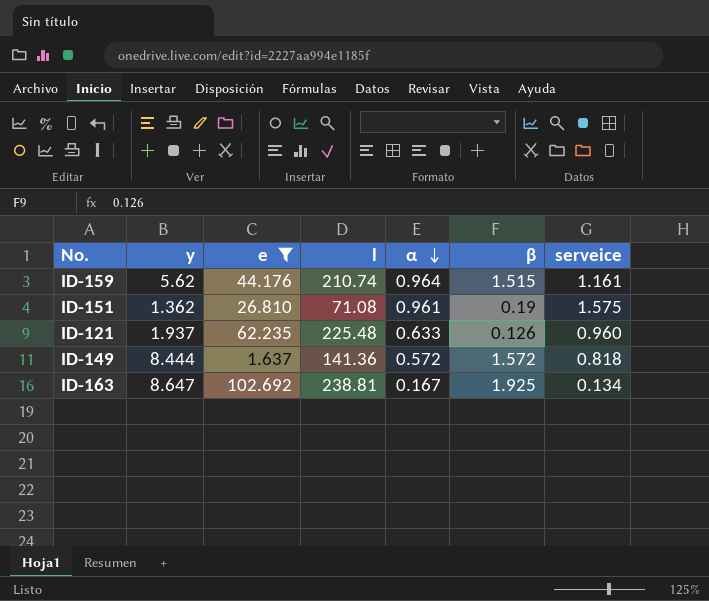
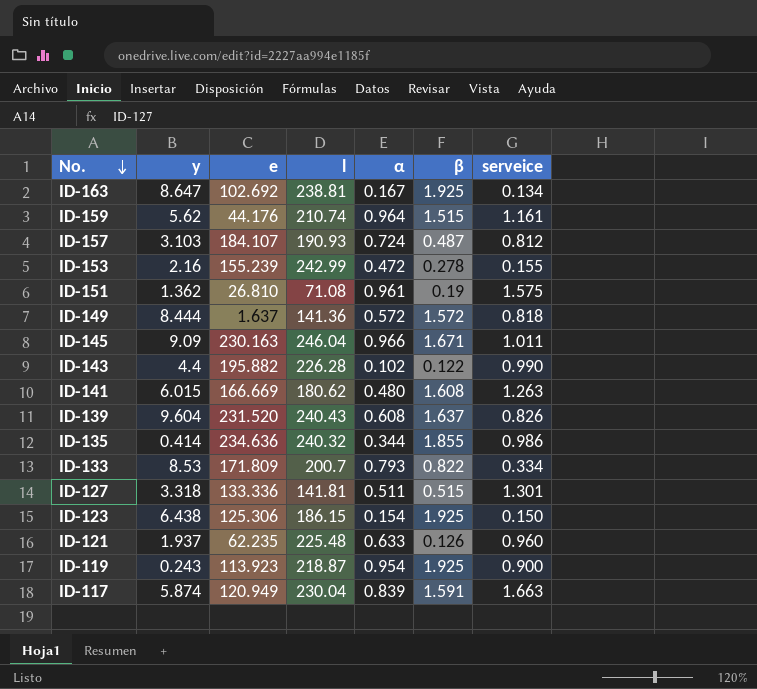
filter: e <= 102.692 -> none
row order: α descending -> No. descending

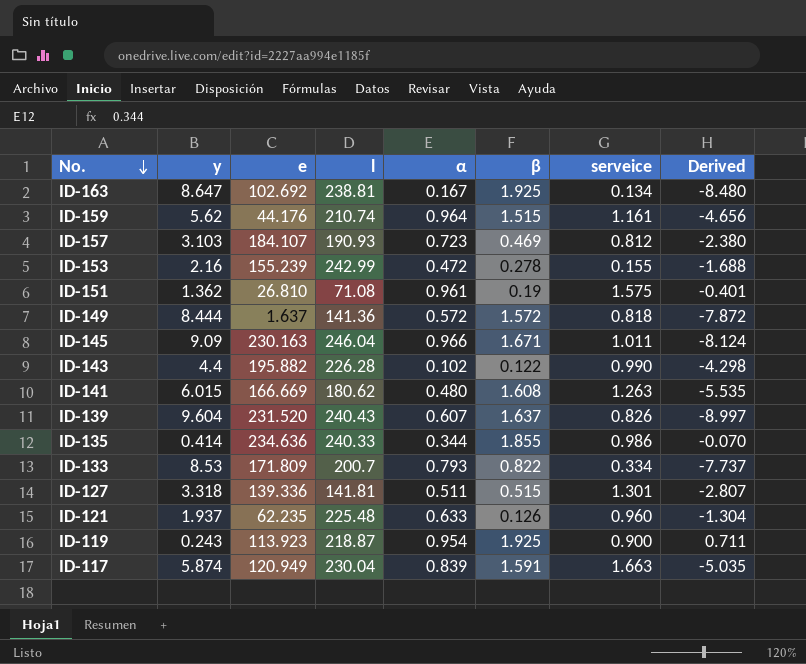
column Derived | formula: none -> [α] - [y]
row ID-123: 6.438 | 125.306 | 186.15 | 0.154 | 1.925 | 0.150 -> none
ID-157 | α: 0.724 -> 0.723
ID-157 | β: 0.487 -> 0.469
ID-139 | α: 0.608 -> 0.607
ID-135 | l: 240.32 -> 240.33
ID-127 | e: 133.336 -> 139.336

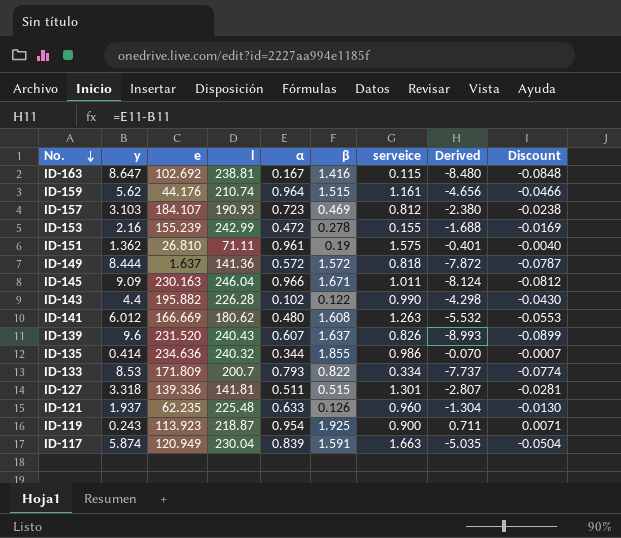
column Discount | formula: none -> [Derived] * 0.01
ID-163 | β: 1.925 -> 1.416
ID-163 | serveice: 0.134 -> 0.115
ID-151 | l: 71.08 -> 71.11
ID-141 | y: 6.015 -> 6.012
ID-141 | Derived: -5.535 -> -5.532
ID-139 | y: 9.604 -> 9.6
ID-139 | Derived: -8.997 -> -8.993
ID-135 | l: 240.33 -> 240.32

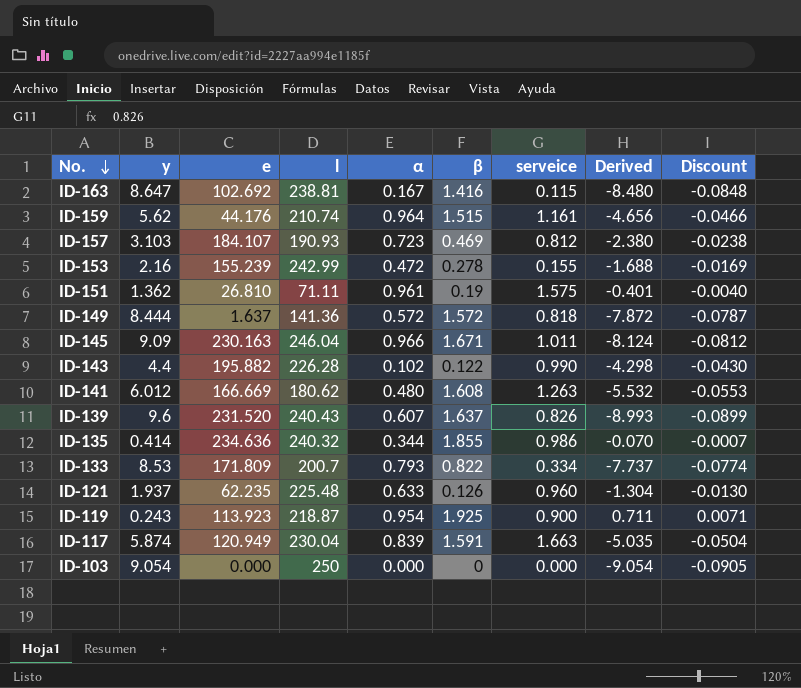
row ID-127: 3.318 | 139.336 | 141.81 | 0.511 | 0.515 | 1.301 | -2.807 | -0.0281 -> none
row ID-103: none -> 9.054 | 0.000 | 250 | 0.000 | 0 | 0.000 | -9.054 | -0.0905

